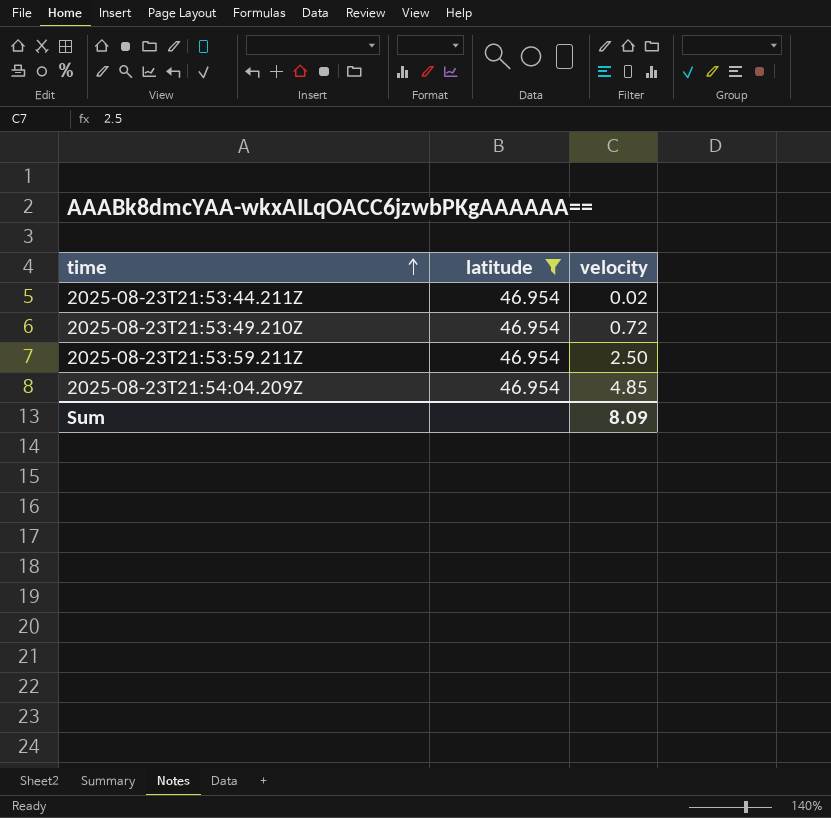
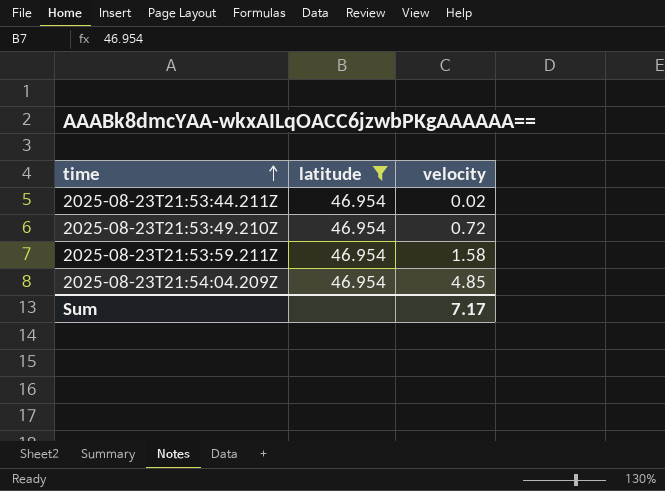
2025-08-23T21:53:59.211Z | velocity: 2.50 -> 1.58
Sum | velocity: 8.09 -> 7.17

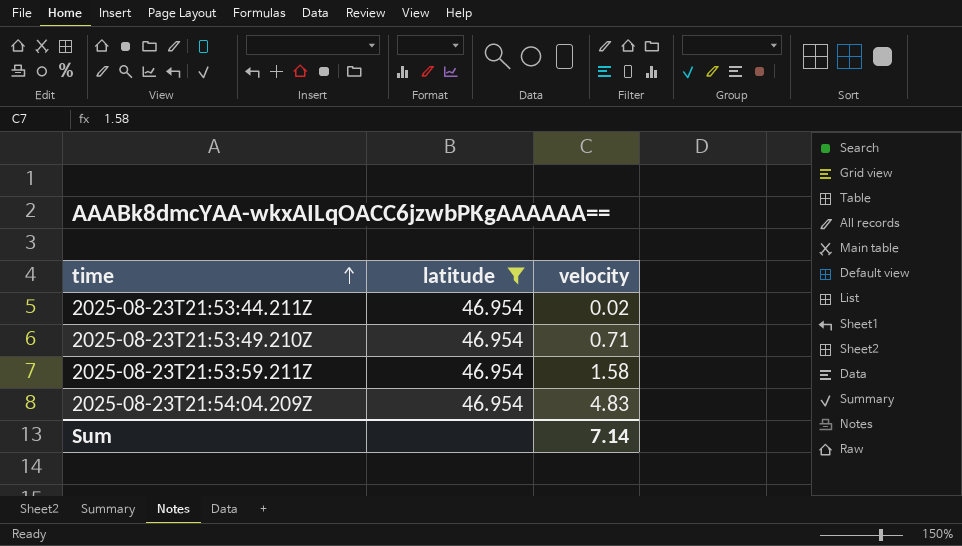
2025-08-23T21:53:49.210Z | velocity: 0.72 -> 0.71
2025-08-23T21:54:04.209Z | velocity: 4.85 -> 4.83
Sum | velocity: 7.17 -> 7.14

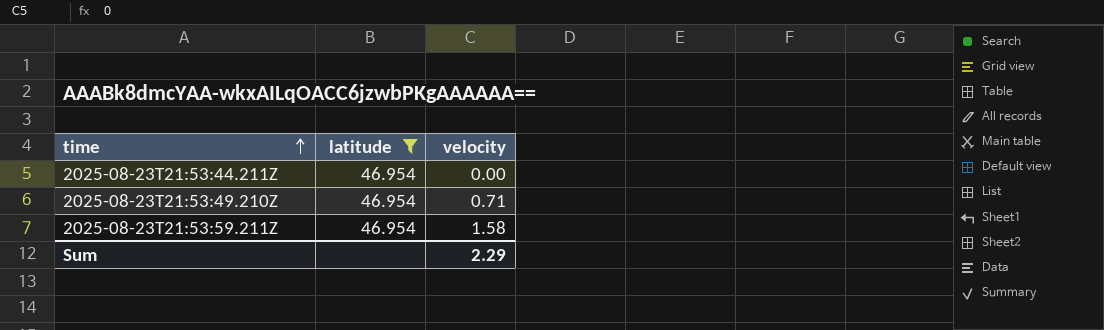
row 2025-08-23T21:54:04.209Z: 46.954 | 4.83 -> none
2025-08-23T21:53:44.211Z | velocity: 0.02 -> 0.00
Sum | velocity: 7.14 -> 2.29

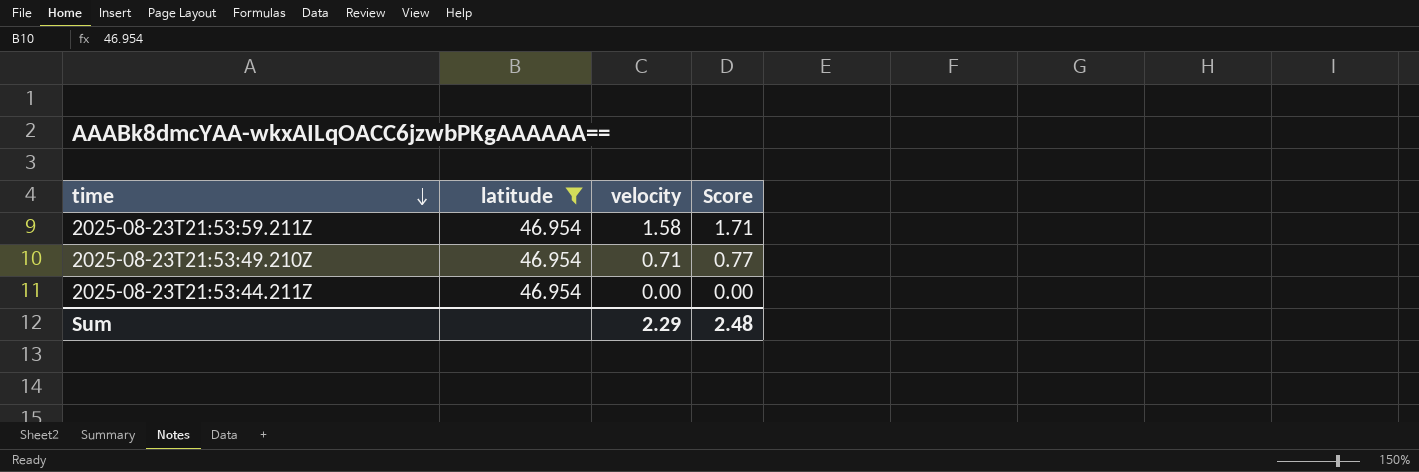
row order: time ascending -> time descending
column Score | formula: none -> [velocity] * 1.08

